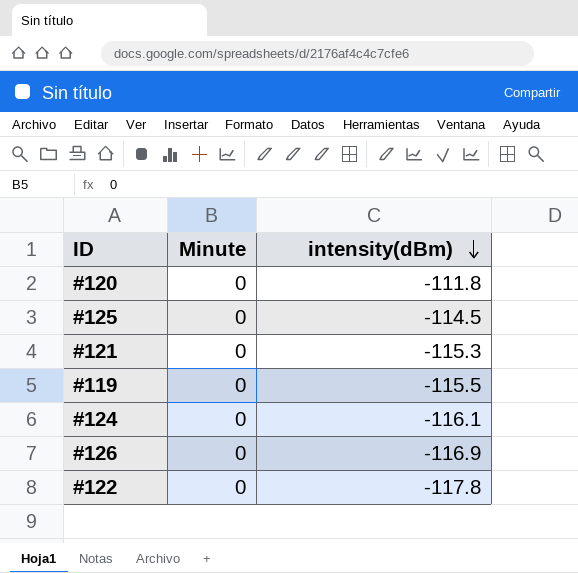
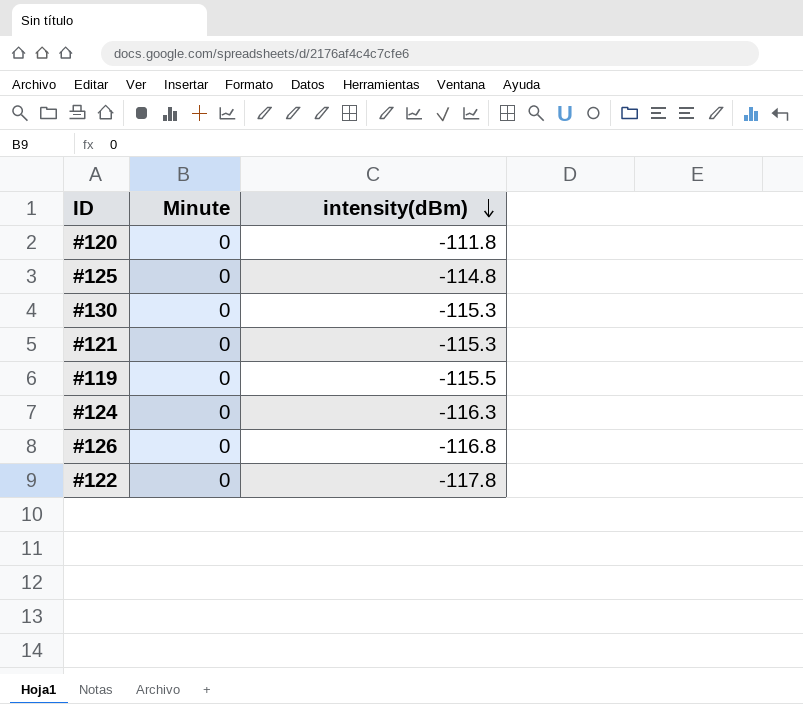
#125 | intensity(dBm): -114.5 -> -114.8
row #130: none -> 0 | -115.3
#124 | intensity(dBm): -116.1 -> -116.3
#126 | intensity(dBm): -116.9 -> -116.8

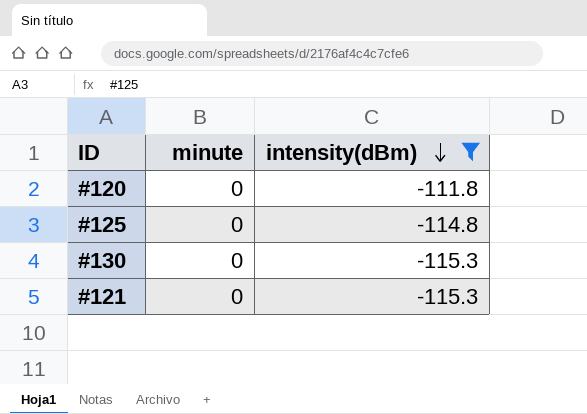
filter: none -> intensity(dBm) >= -115.3
column name: Minute -> minute

